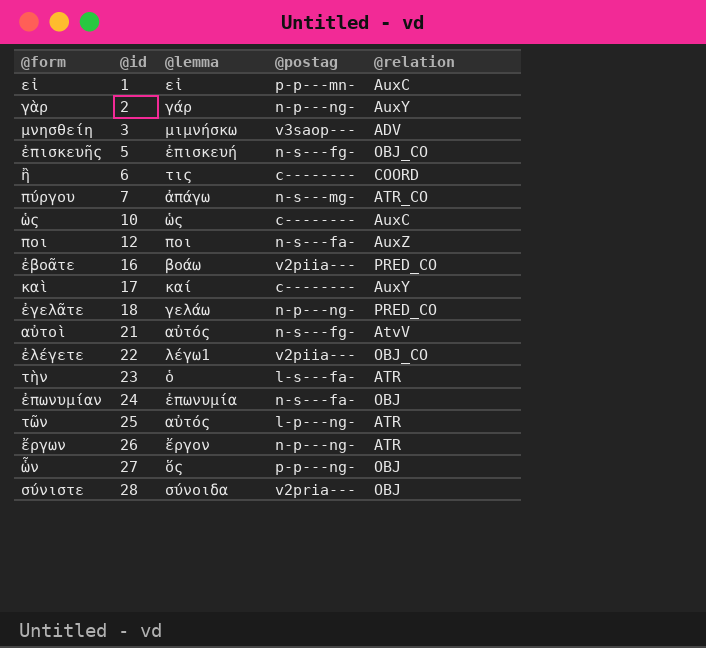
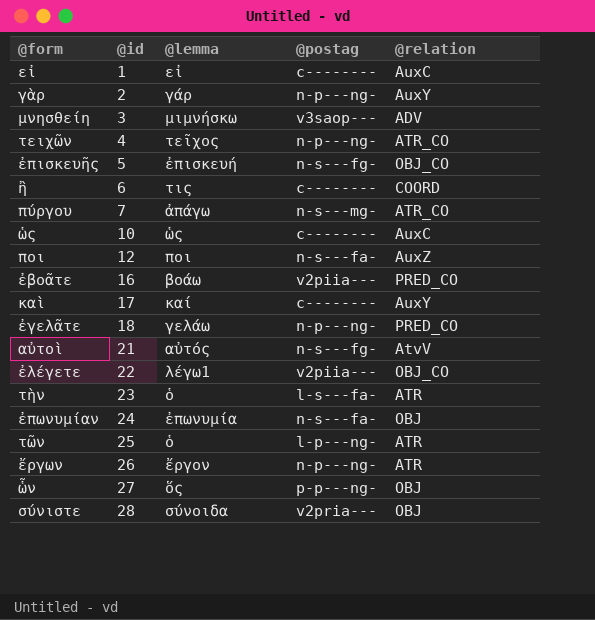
εἰ | @postag: p-p---mn- -> c--------
row τειχῶν: none -> 4 | τεῖχος | n-p---ng- | ATR_CO
τῶν | @lemma: αὐτός -> ὁ

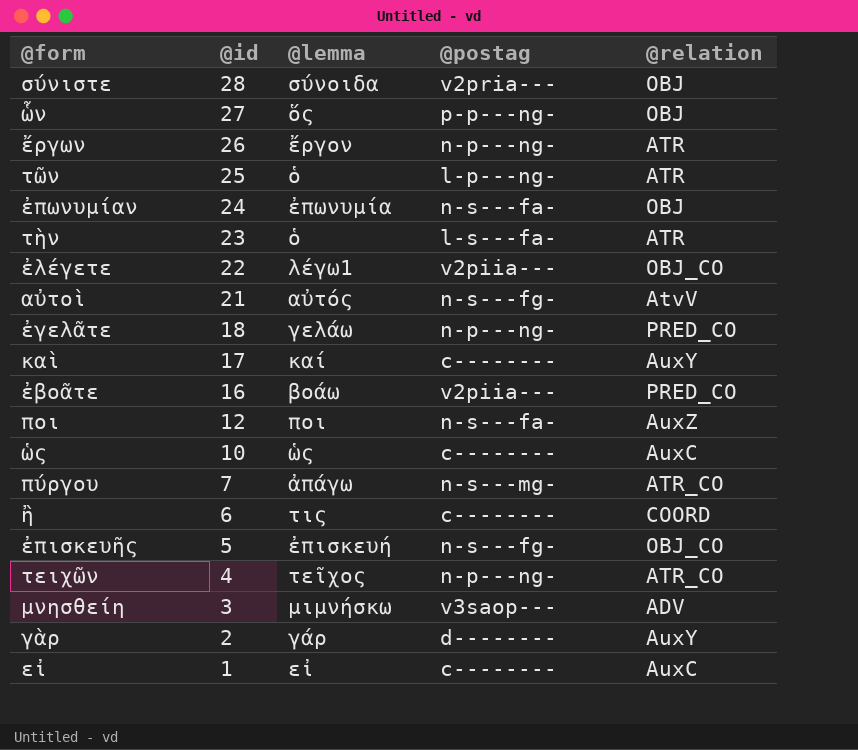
row order: @id ascending -> @id descending
γὰρ | @postag: n-p---ng- -> d--------

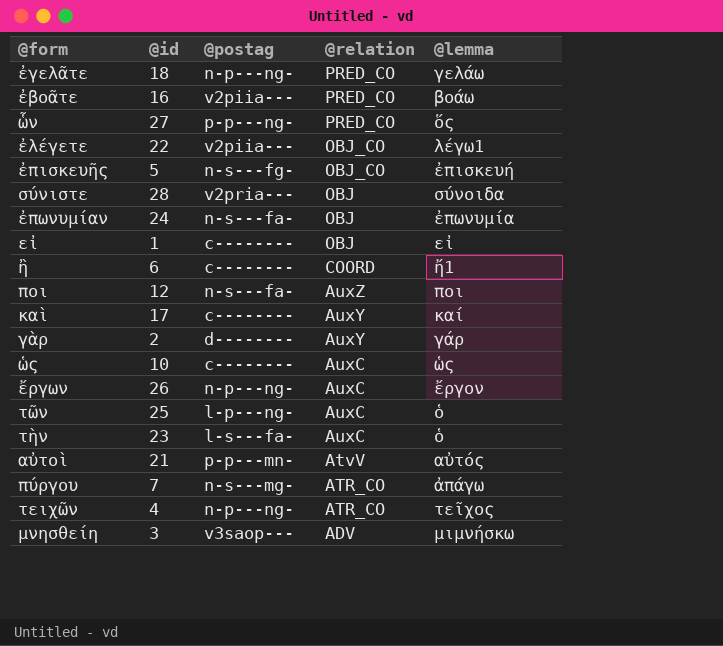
row order: @id descending -> @relation descending
column @lemma | position: 3 -> 5
ὧν | @relation: OBJ -> PRED_CO
εἰ | @relation: AuxC -> OBJ
ἢ | @lemma: τις -> ἤ1
ἔργων | @relation: ATR -> AuxC
τῶν | @relation: ATR -> AuxC
τὴν | @relation: ATR -> AuxC
αὐτοὶ | @postag: n-s---fg- -> p-p---mn-

